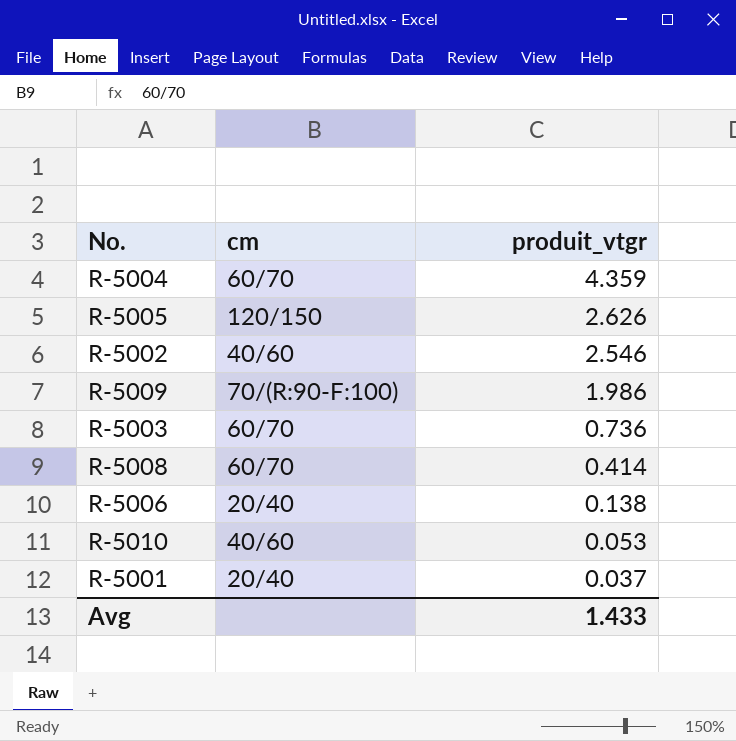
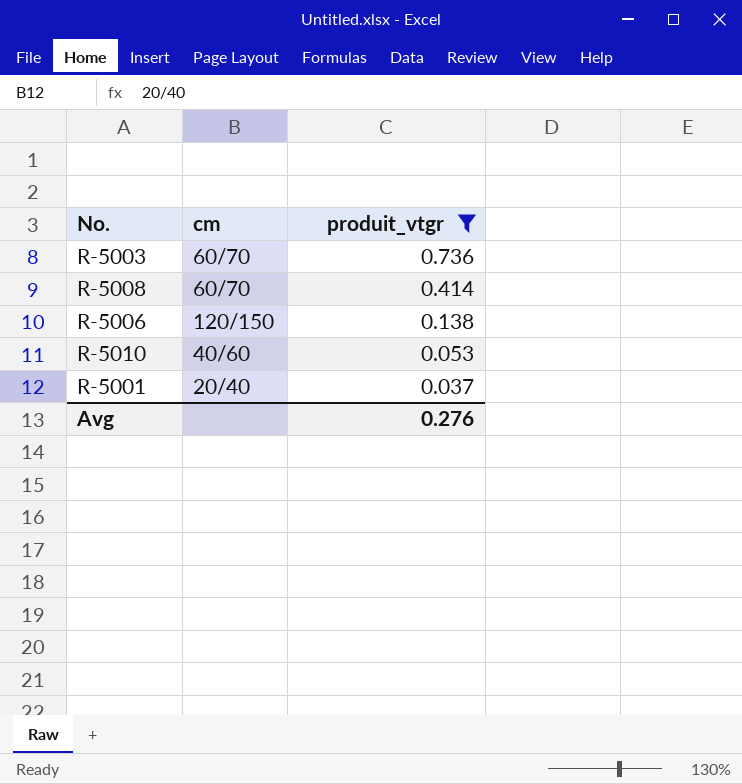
filter: none -> produit_vtgr <= 0.736
R-5006 | cm: 20/40 -> 120/150
Avg | produit_vtgr: 1.433 -> 0.276

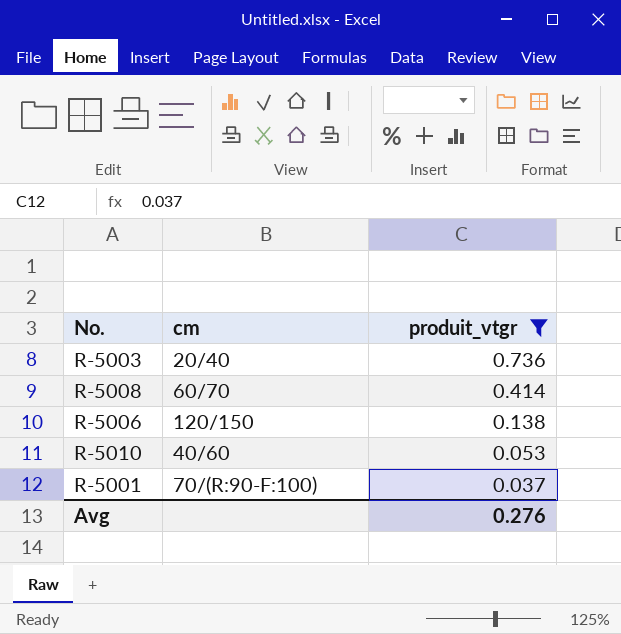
R-5003 | cm: 60/70 -> 20/40
R-5001 | cm: 20/40 -> 70/(R:90-F:100)

